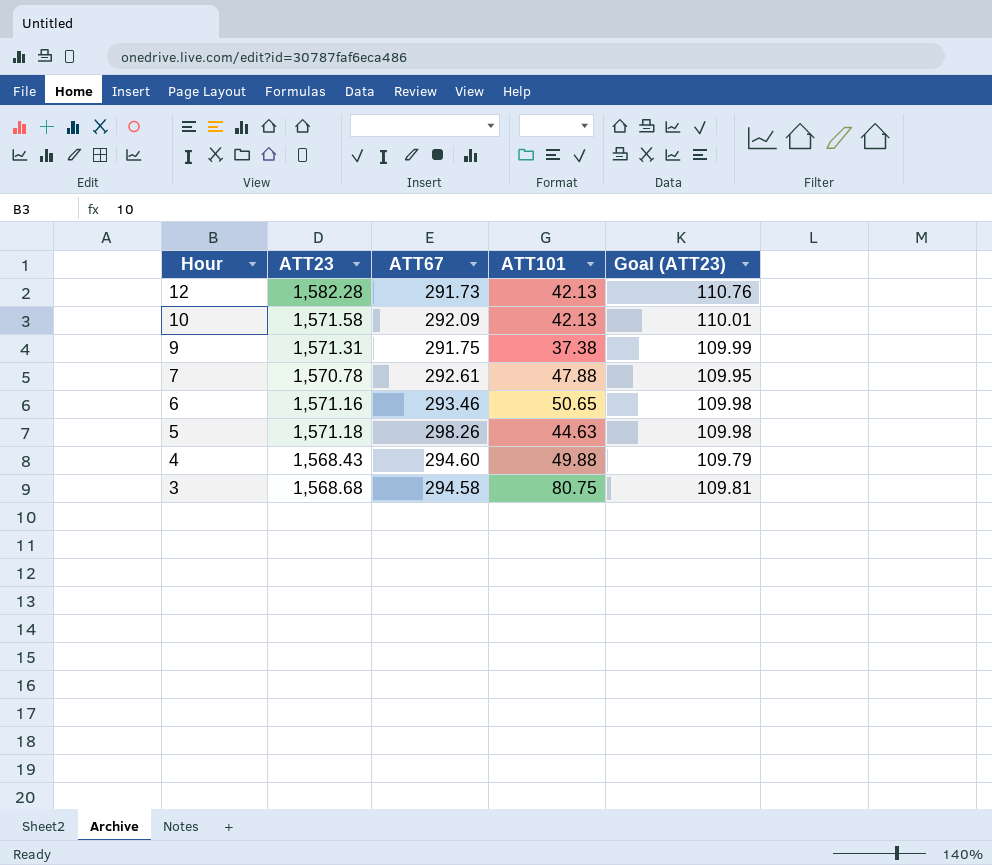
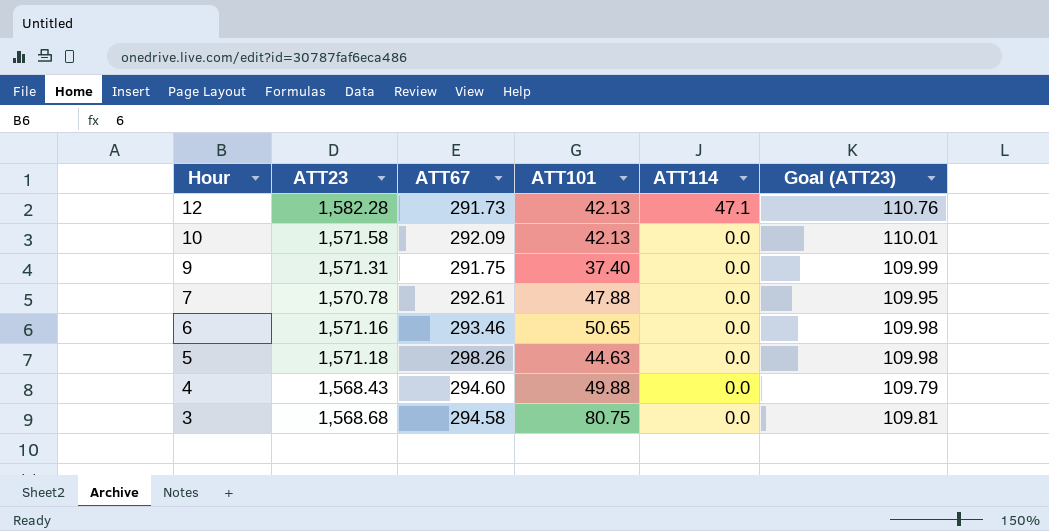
column ATT114 | position: none -> 5
9 | ATT101: 37.38 -> 37.40

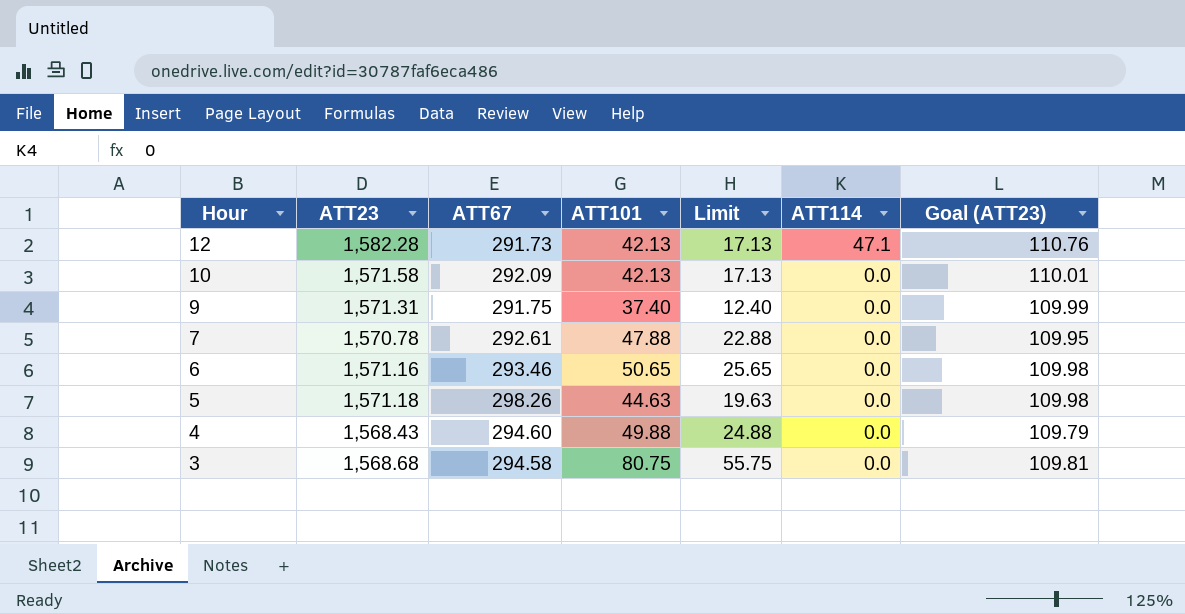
column Limit | formula: none -> [ATT101] - 25

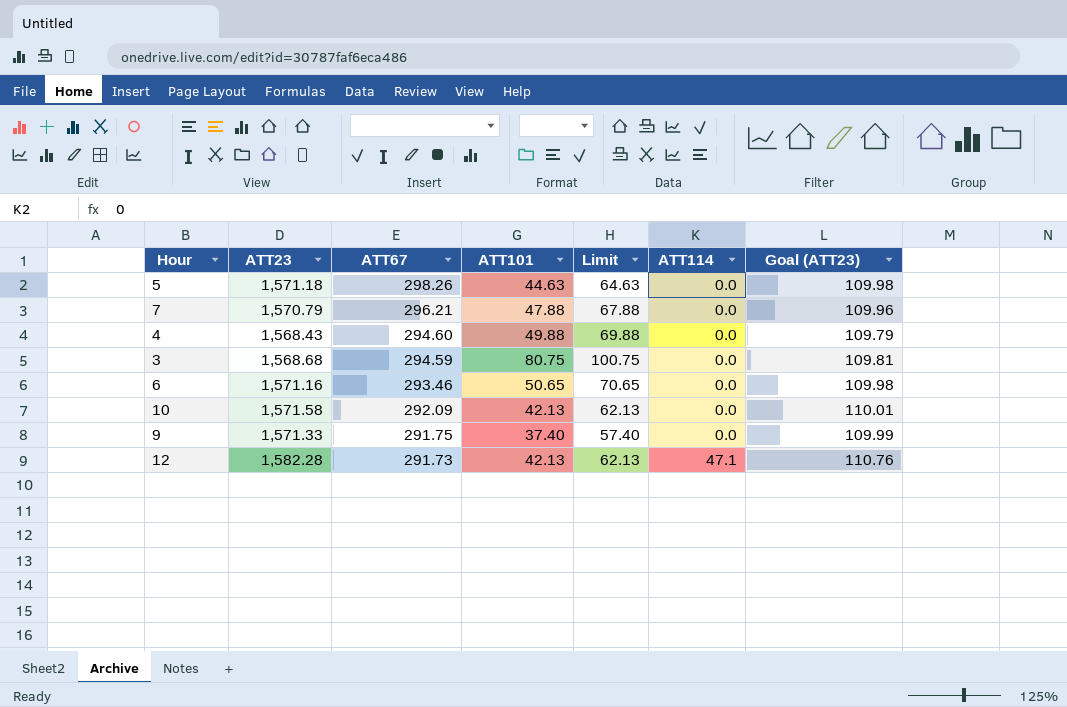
row order: Hour descending -> ATT67 descending
column Limit | formula: [ATT101] - 25 -> [ATT101] + 20
7 | ATT23: 1,570.78 -> 1,570.79
7 | ATT67: 292.61 -> 296.21
7 | Goal (ATT23): 109.95 -> 109.96
3 | ATT67: 294.58 -> 294.59
9 | ATT23: 1,571.31 -> 1,571.33

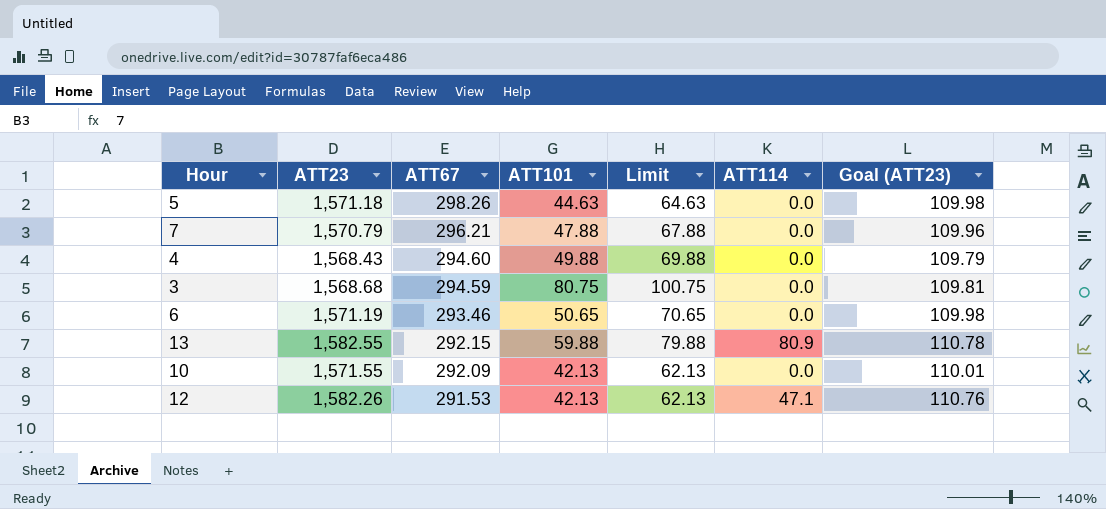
row 9: 1,571.33 | 291.75 | 37.40 | 57.40 | 0.0 | 109.99 -> none
6 | ATT23: 1,571.16 -> 1,571.19
row 13: none -> 1,582.55 | 292.15 | 59.88 | 79.88 | 80.9 | 110.78
10 | ATT23: 1,571.58 -> 1,571.55
12 | ATT23: 1,582.28 -> 1,582.26
12 | ATT67: 291.73 -> 291.53

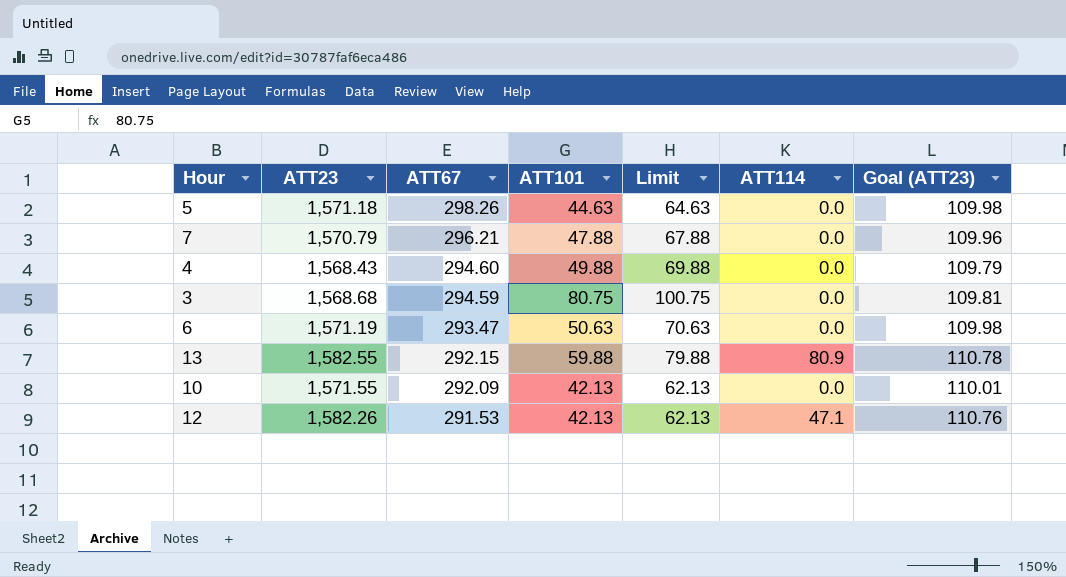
6 | ATT67: 293.46 -> 293.47
6 | ATT101: 50.65 -> 50.63
6 | Limit: 70.65 -> 70.63

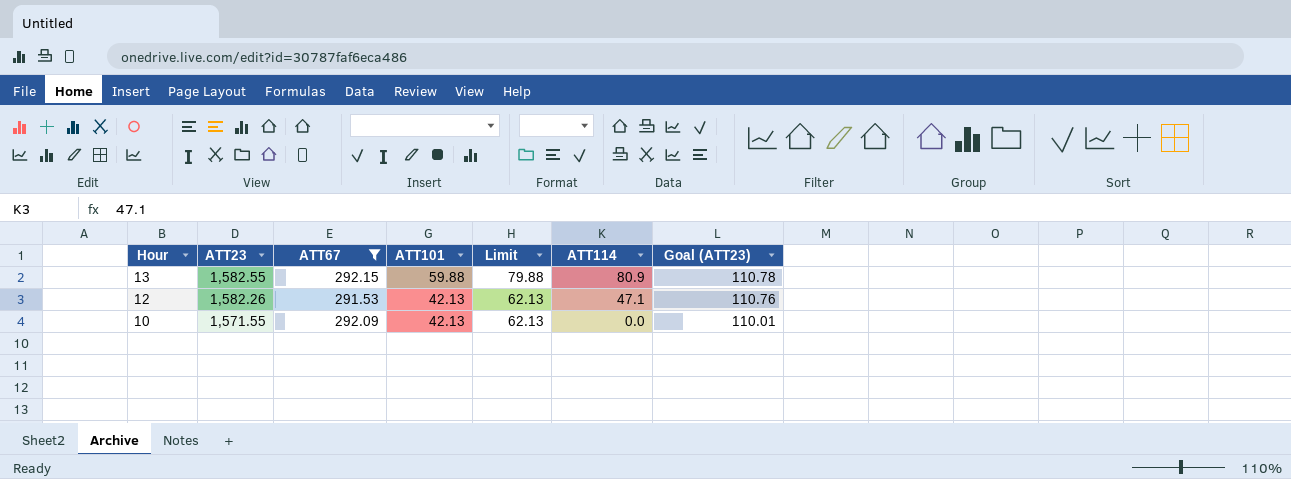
filter: none -> ATT67 <= 292.15
row order: ATT67 descending -> Hour descending

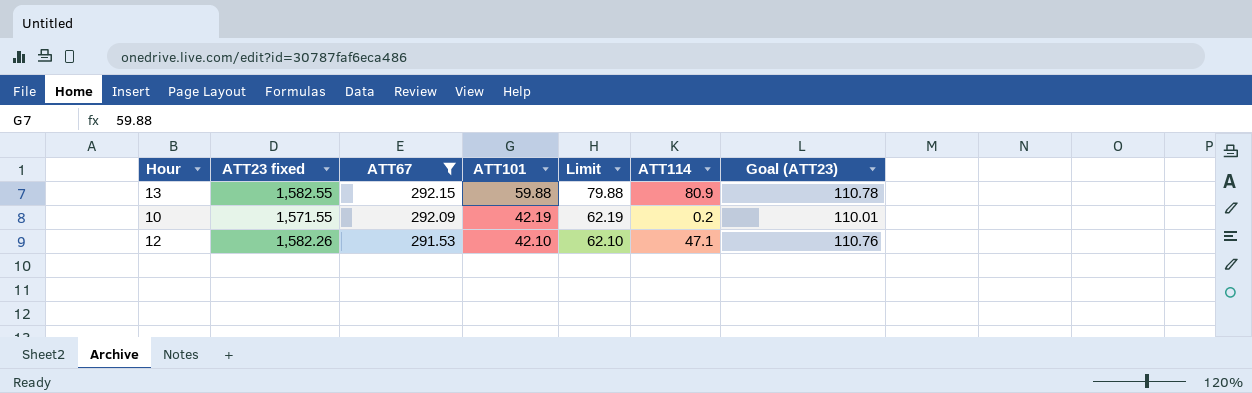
row order: Hour descending -> ATT67 descending
column name: ATT23 -> ATT23 fixed
10 | ATT101: 42.13 -> 42.19
10 | Limit: 62.13 -> 62.19
10 | ATT114: 0.0 -> 0.2
12 | ATT101: 42.13 -> 42.10
12 | Limit: 62.13 -> 62.10

